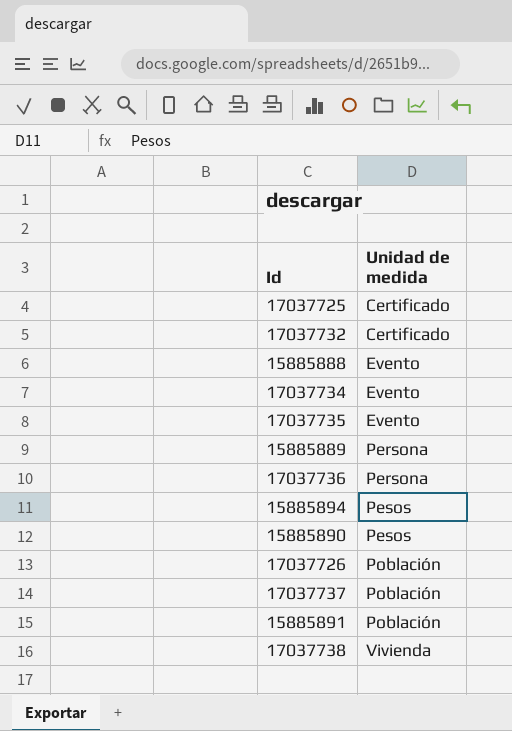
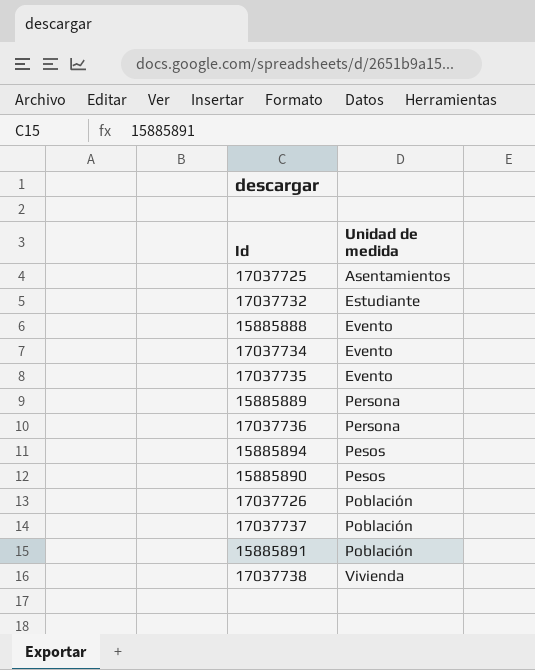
17037725 | Unidad de medida: Certificado -> Asentamientos
17037732 | Unidad de medida: Certificado -> Estudiante

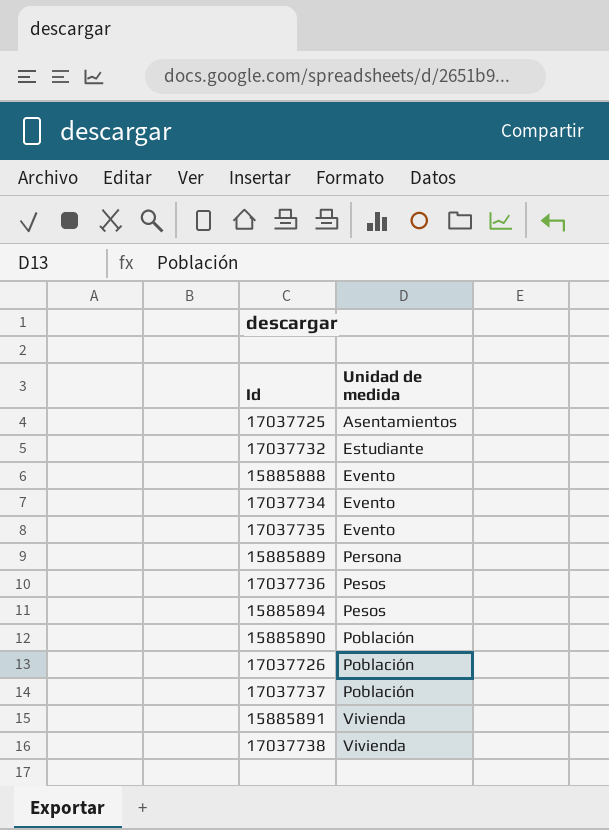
17037736 | Unidad de medida: Persona -> Pesos
15885890 | Unidad de medida: Pesos -> Población
15885891 | Unidad de medida: Población -> Vivienda

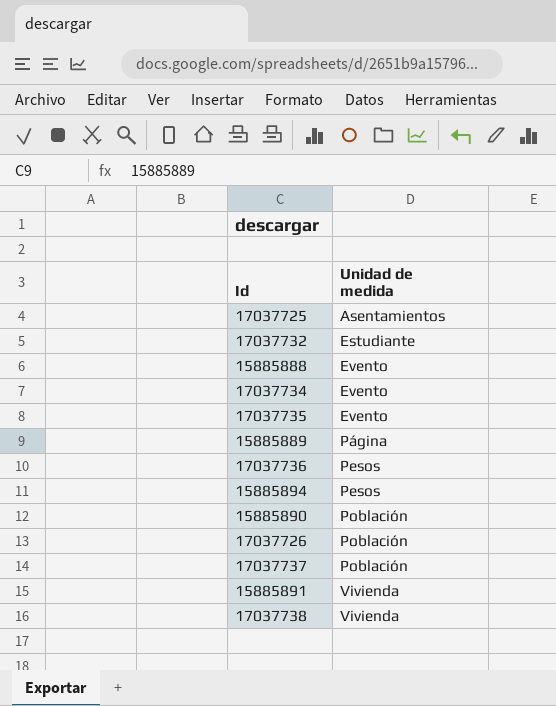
15885889 | Unidad de medida: Persona -> Página

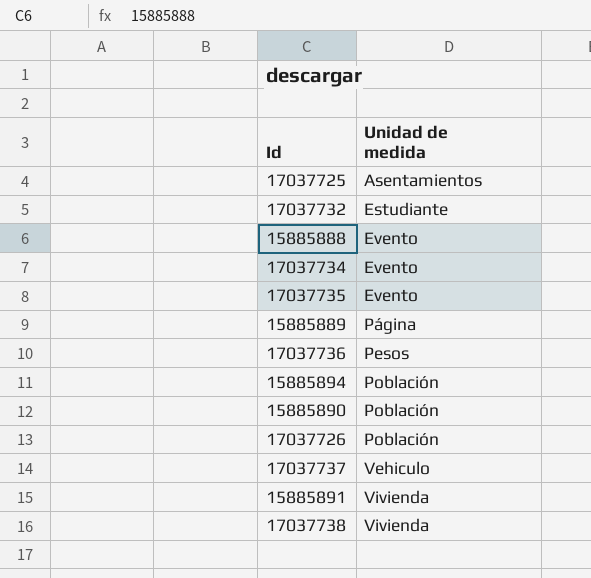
15885894 | Unidad de medida: Pesos -> Población
17037737 | Unidad de medida: Población -> Vehiculo

